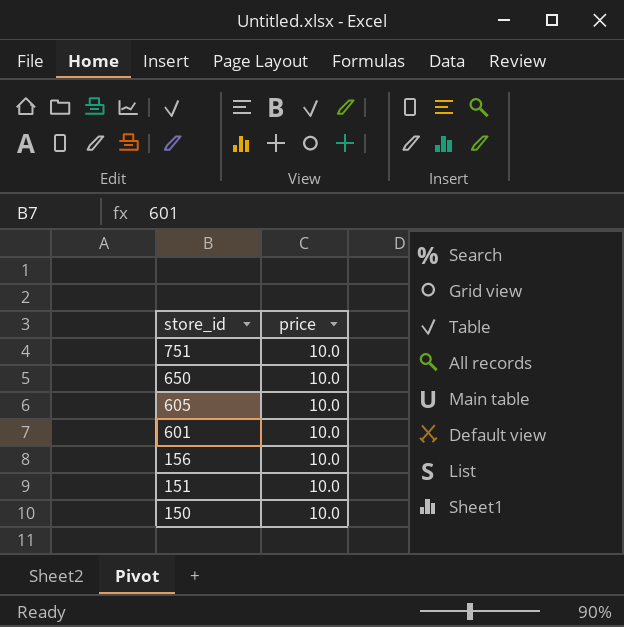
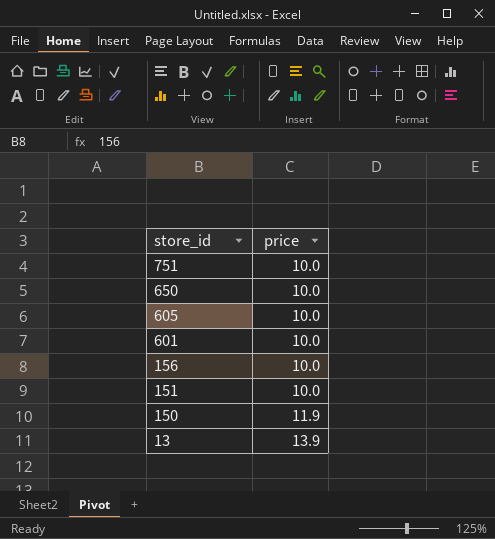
150 | price: 10.0 -> 11.9
row 13: none -> 13.9

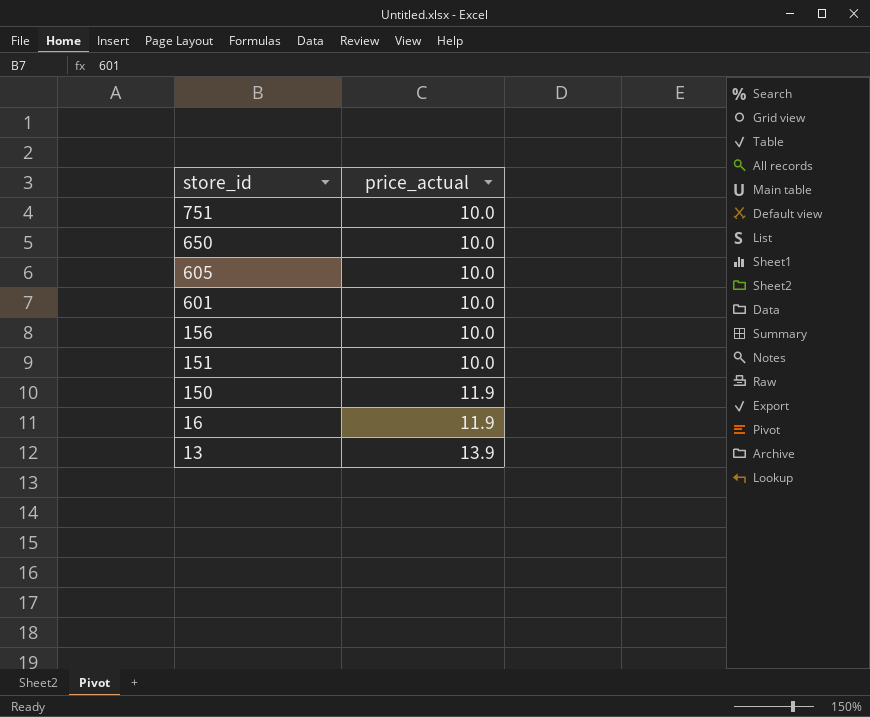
column name: price -> price_actual
row 16: none -> 11.9

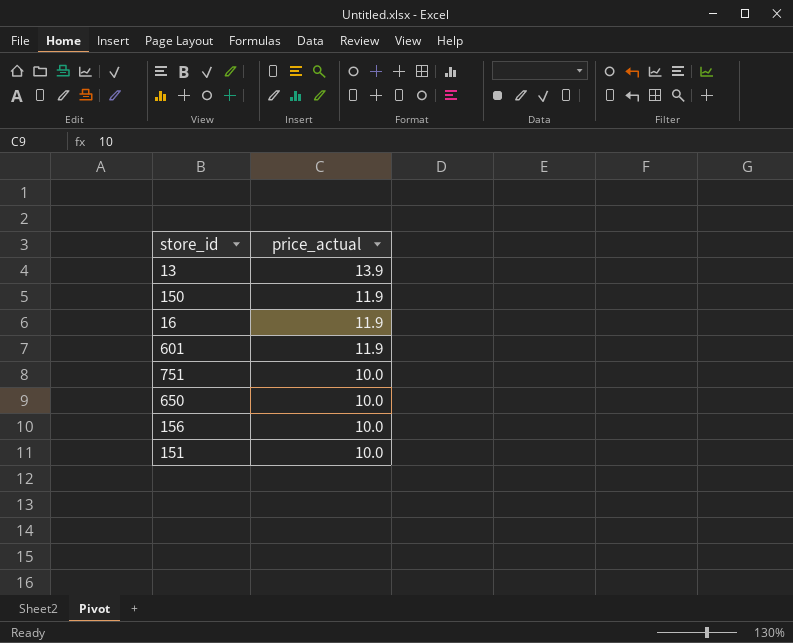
row order: store_id descending -> price_actual descending
row 605: 10.0 -> none
601 | price_actual: 10.0 -> 11.9

